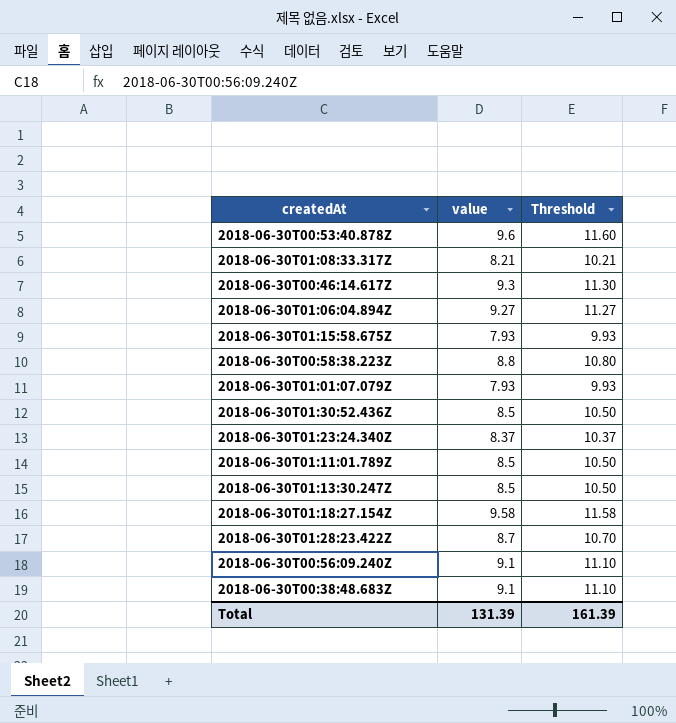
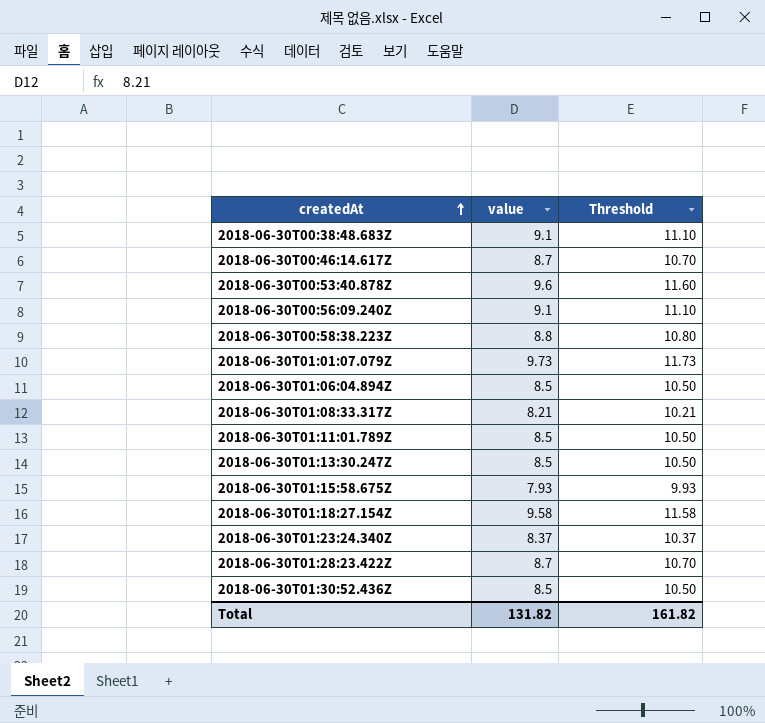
row order: none -> createdAt ascending
2018-06-30T00:46:14.617Z | value: 9.3 -> 8.7
2018-06-30T00:46:14.617Z | Threshold: 11.30 -> 10.70
2018-06-30T01:01:07.079Z | value: 7.93 -> 9.73
2018-06-30T01:01:07.079Z | Threshold: 9.93 -> 11.73
2018-06-30T01:06:04.894Z | value: 9.27 -> 8.5
2018-06-30T01:06:04.894Z | Threshold: 11.27 -> 10.50
Total | value: 131.39 -> 131.82
Total | Threshold: 161.39 -> 161.82

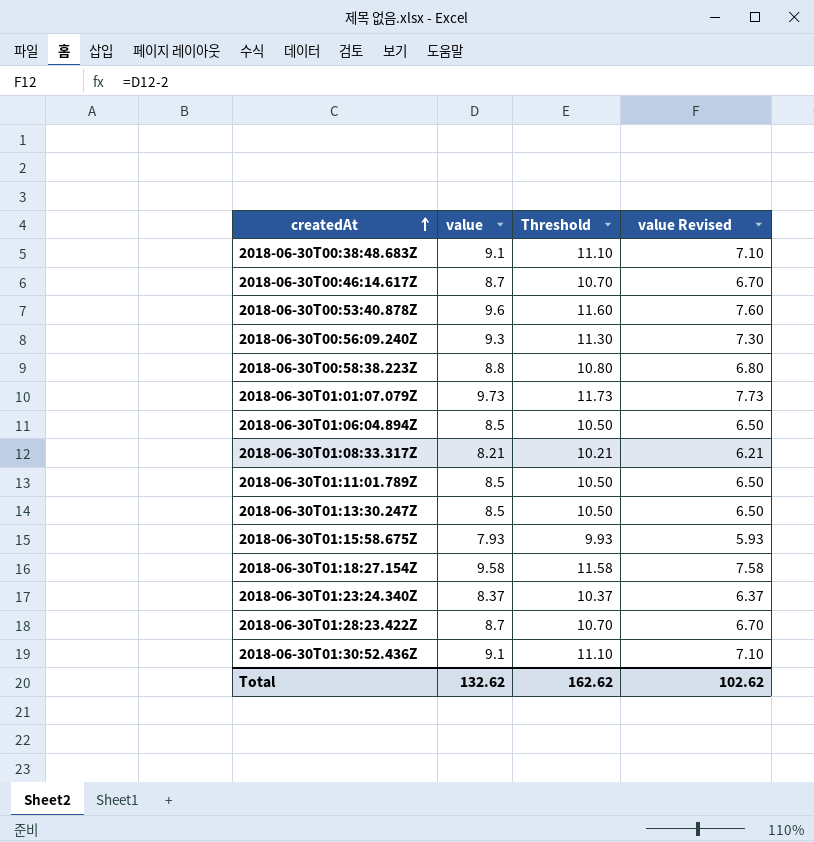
column value Revised | formula: none -> [value] - 2
2018-06-30T00:56:09.240Z | value: 9.1 -> 9.3
2018-06-30T00:56:09.240Z | Threshold: 11.10 -> 11.30
2018-06-30T01:30:52.436Z | value: 8.5 -> 9.1
2018-06-30T01:30:52.436Z | Threshold: 10.50 -> 11.10
Total | value: 131.82 -> 132.62
Total | Threshold: 161.82 -> 162.62

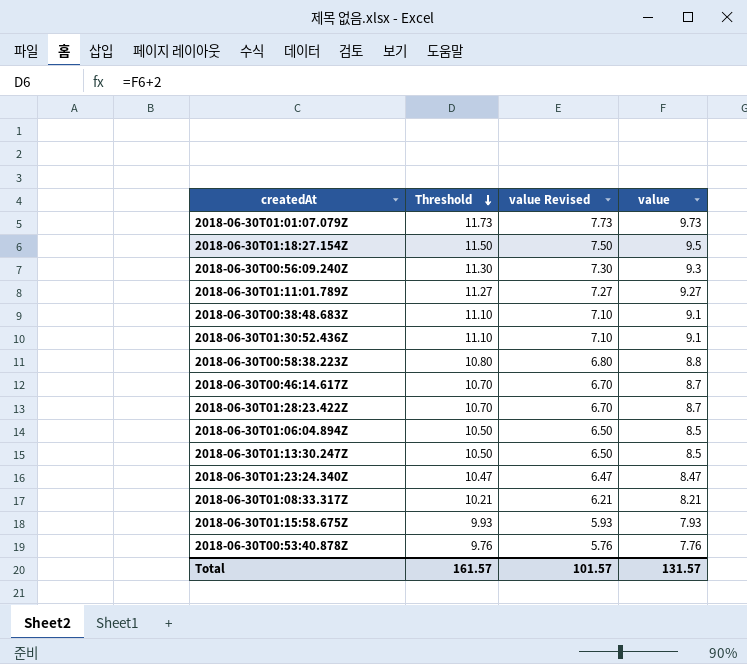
row order: createdAt ascending -> Threshold descending
column value | position: 2 -> 4
2018-06-30T01:18:27.154Z | Threshold: 11.58 -> 11.50
2018-06-30T01:18:27.154Z | value Revised: 7.58 -> 7.50
2018-06-30T01:18:27.154Z | value: 9.58 -> 9.5
2018-06-30T01:11:01.789Z | Threshold: 10.50 -> 11.27
2018-06-30T01:11:01.789Z | value Revised: 6.50 -> 7.27
2018-06-30T01:11:01.789Z | value: 8.5 -> 9.27
2018-06-30T01:23:24.340Z | Threshold: 10.37 -> 10.47
2018-06-30T01:23:24.340Z | value Revised: 6.37 -> 6.47
2018-06-30T01:23:24.340Z | value: 8.37 -> 8.47
2018-06-30T00:53:40.878Z | Threshold: 11.60 -> 9.76
2018-06-30T00:53:40.878Z | value Revised: 7.60 -> 5.76
2018-06-30T00:53:40.878Z | value: 9.6 -> 7.76
Total | Threshold: 162.62 -> 161.57
Total | value Revised: 102.62 -> 101.57
Total | value: 132.62 -> 131.57

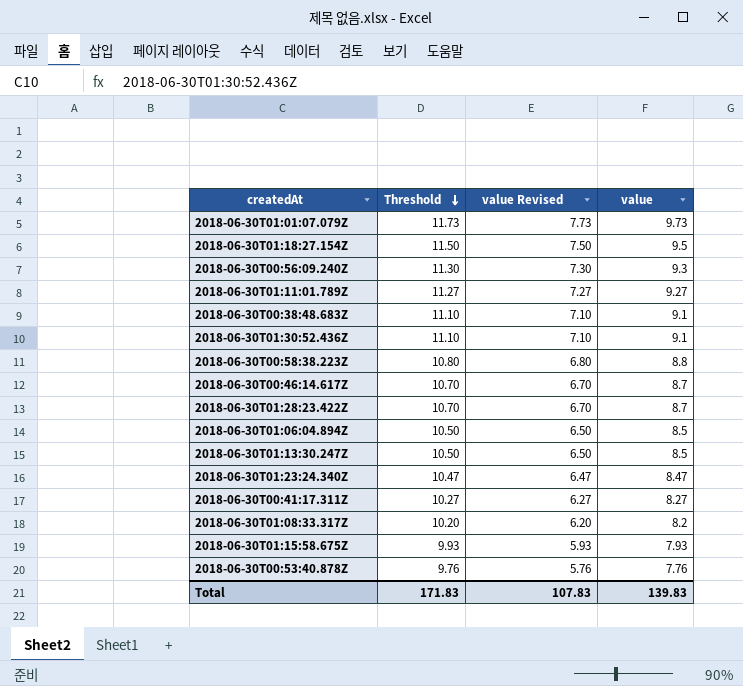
row 2018-06-30T00:41:17.311Z: none -> 10.27 | 6.27 | 8.27
2018-06-30T01:08:33.317Z | Threshold: 10.21 -> 10.20
2018-06-30T01:08:33.317Z | value Revised: 6.21 -> 6.20
2018-06-30T01:08:33.317Z | value: 8.21 -> 8.2
Total | Threshold: 161.57 -> 171.83
Total | value Revised: 101.57 -> 107.83
Total | value: 131.57 -> 139.83

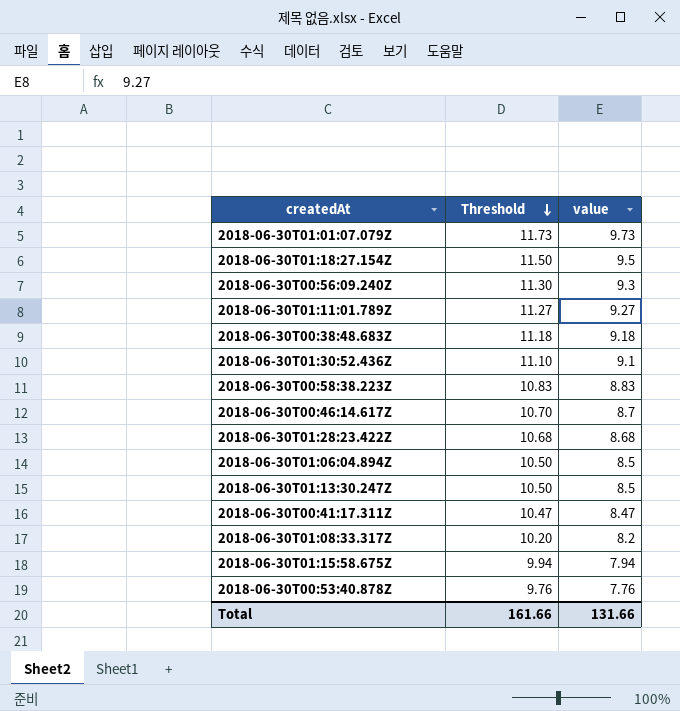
column value Revised | formula: [value] - 2 -> none
row 2018-06-30T01:23:24.340Z: 10.47 | 6.47 | 8.47 -> none
2018-06-30T00:38:48.683Z | Threshold: 11.10 -> 11.18
2018-06-30T00:38:48.683Z | value: 9.1 -> 9.18
2018-06-30T00:58:38.223Z | Threshold: 10.80 -> 10.83
2018-06-30T00:58:38.223Z | value: 8.8 -> 8.83
2018-06-30T01:28:23.422Z | Threshold: 10.70 -> 10.68
2018-06-30T01:28:23.422Z | value: 8.7 -> 8.68
2018-06-30T00:41:17.311Z | Threshold: 10.27 -> 10.47
2018-06-30T00:41:17.311Z | value: 8.27 -> 8.47
2018-06-30T01:15:58.675Z | Threshold: 9.93 -> 9.94
2018-06-30T01:15:58.675Z | value: 7.93 -> 7.94
Total | Threshold: 171.83 -> 161.66
Total | value: 139.83 -> 131.66

